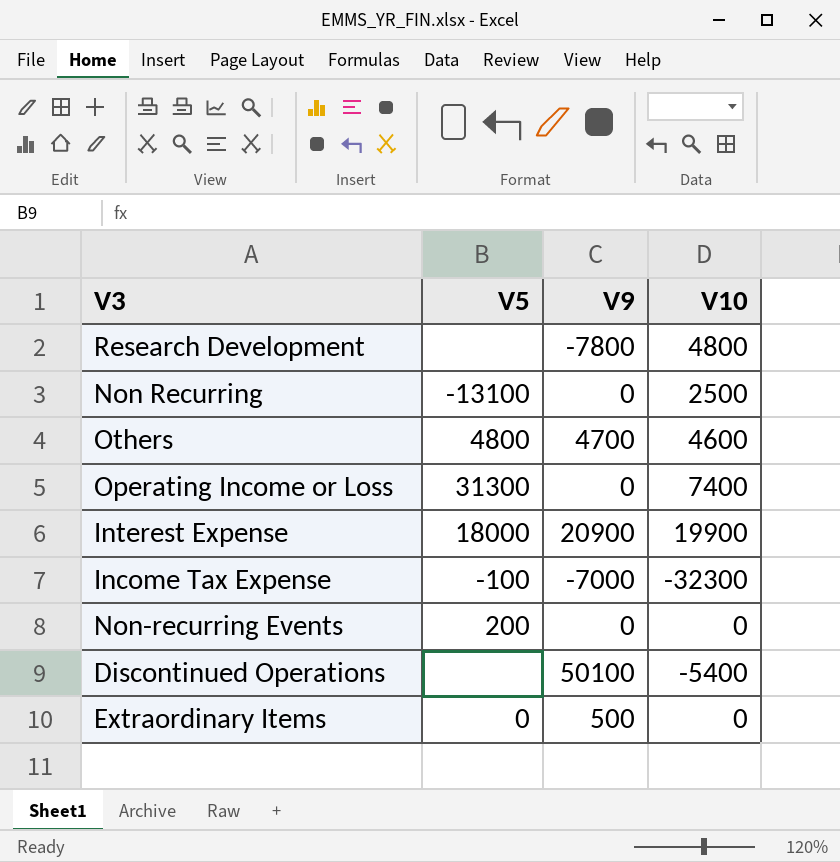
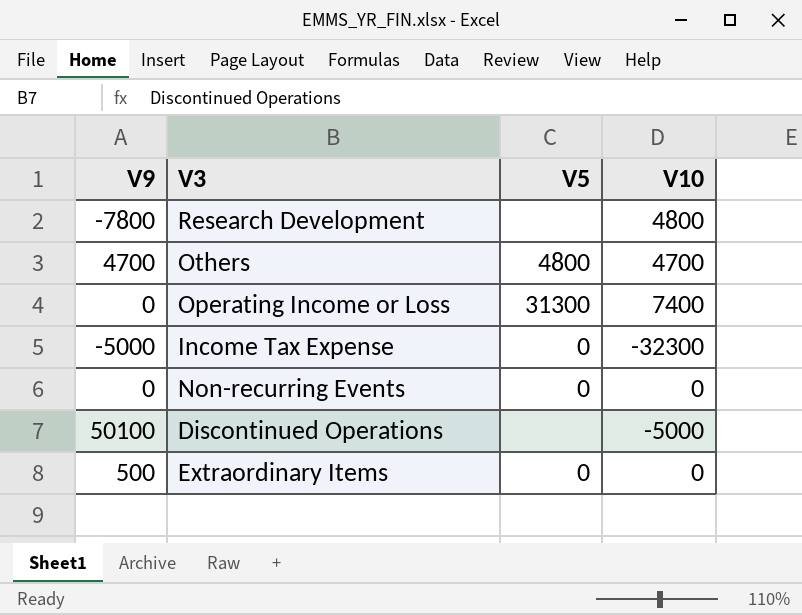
column V9 | position: 3 -> 1
row Non Recurring: -13100 | 0 | 2500 -> none
row Interest Expense: 18000 | 20900 | 19900 -> none
Others | V10: 4600 -> 4700
Income Tax Expense | V9: -7000 -> -5000
Income Tax Expense | V5: -100 -> 0
Non-recurring Events | V5: 200 -> 0
Discontinued Operations | V10: -5400 -> -5000

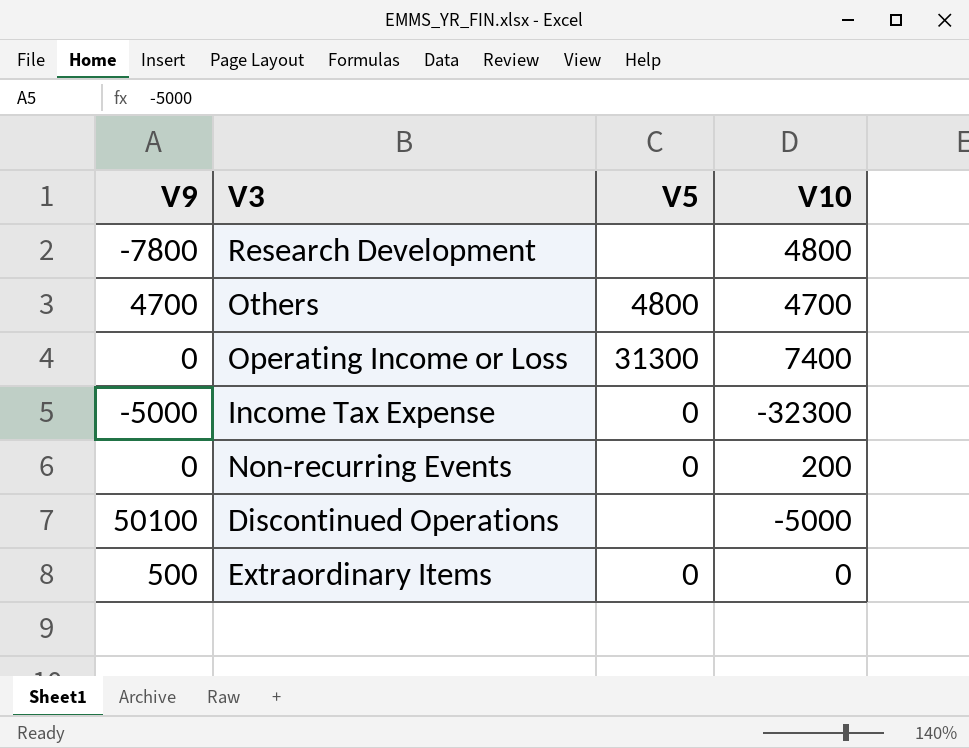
Non-recurring Events | V10: 0 -> 200

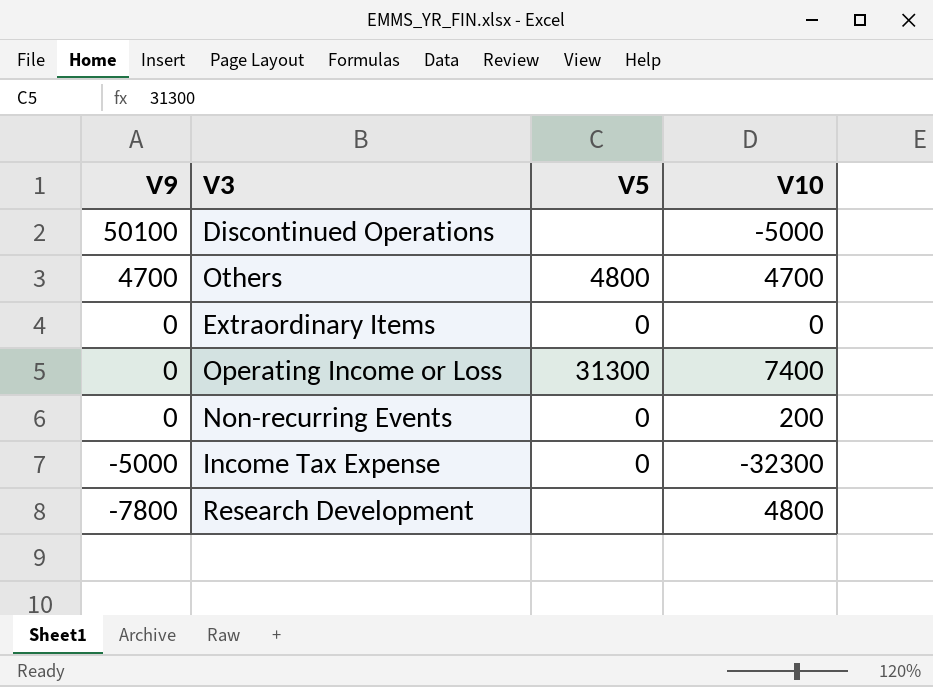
row order: none -> V9 descending
Extraordinary Items | V9: 500 -> 0

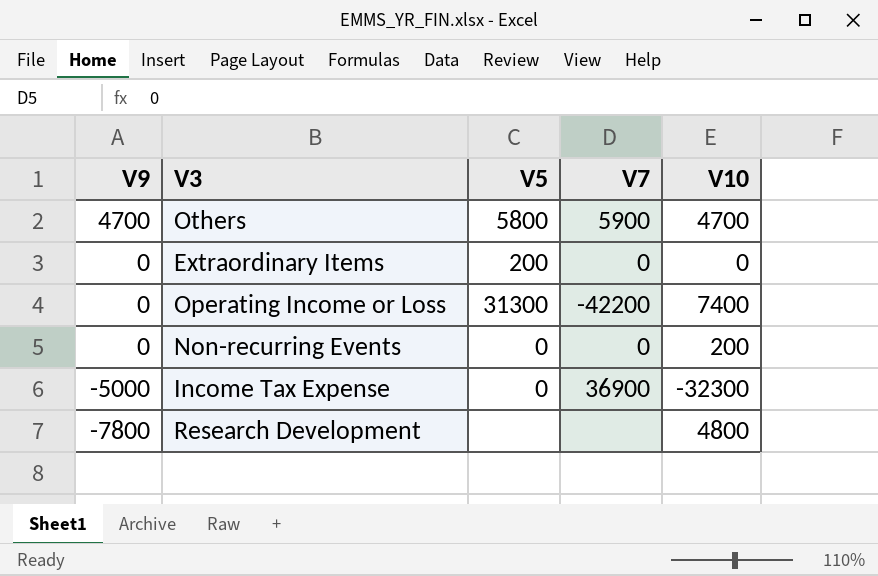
column V7 | position: none -> 4
row Discontinued Operations: 50100 | none | -5000 -> none
Others | V5: 4800 -> 5800
Extraordinary Items | V5: 0 -> 200

